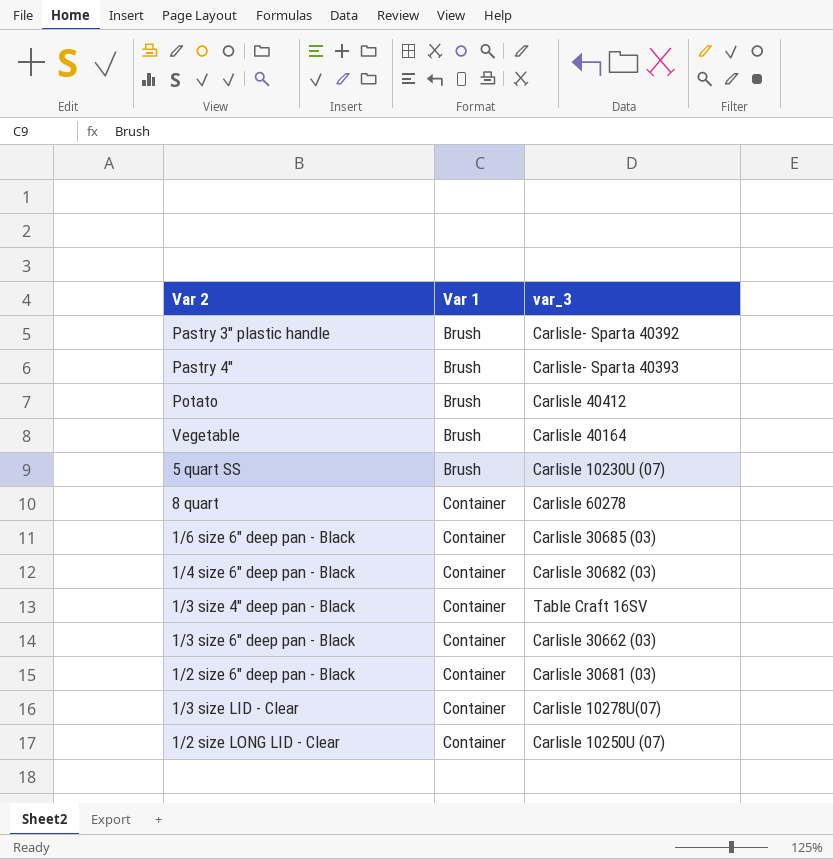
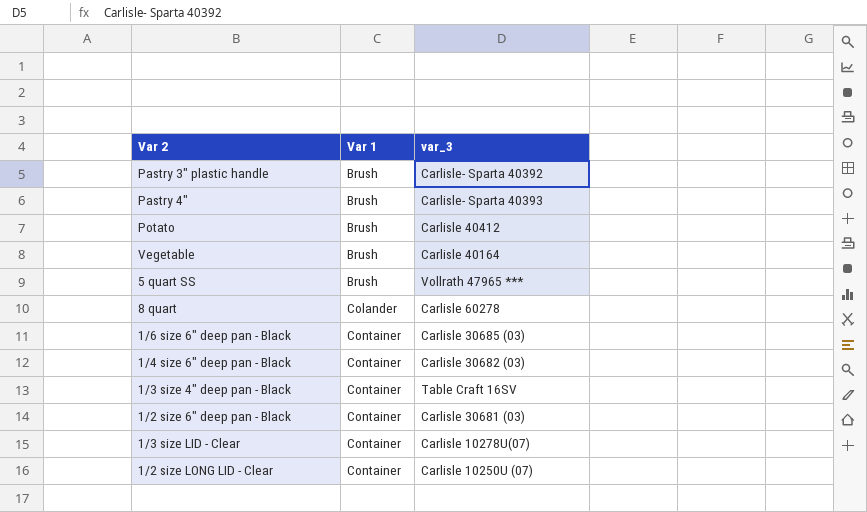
row 1/3 size 6" deep pan - Black: Container | Carlisle 30662 (03) -> none
5 quart SS | var_3: Carlisle 10230U (07) -> Vollrath 47965 ***
8 quart | Var 1: Container -> Colander

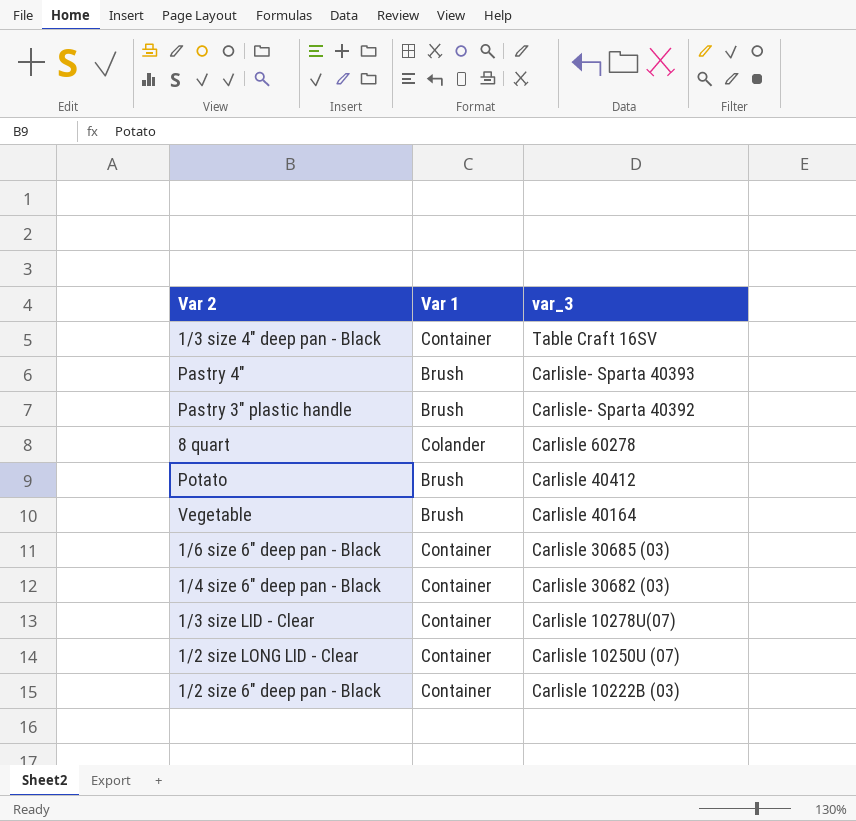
row order: Var 1 ascending -> var_3 descending
row 5 quart SS: Brush | Vollrath 47965 *** -> none
1/2 size 6" deep pan - Black | var_3: Carlisle 30681 (03) -> Carlisle 10222B (03)

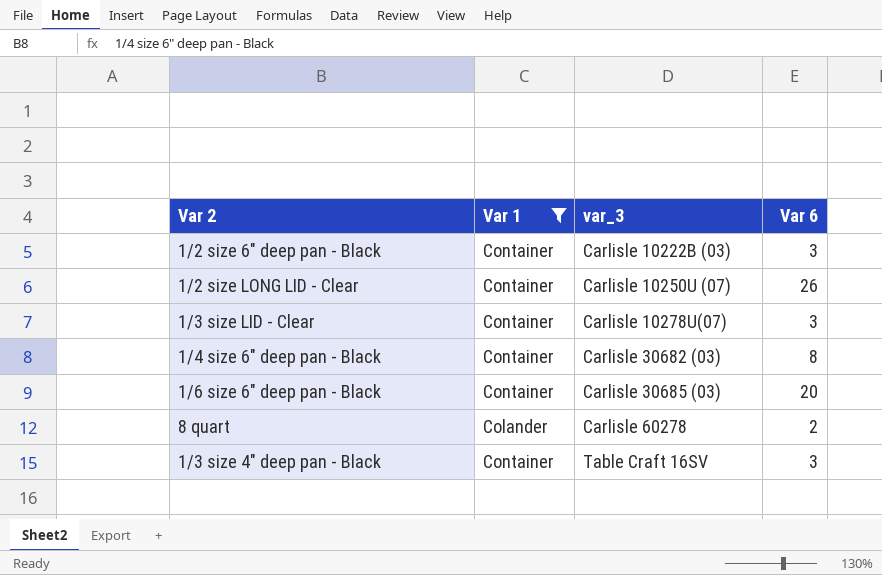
filter: none -> Var 1 != Brush
row order: var_3 descending -> var_3 ascending
column Var 6 | position: none -> 4

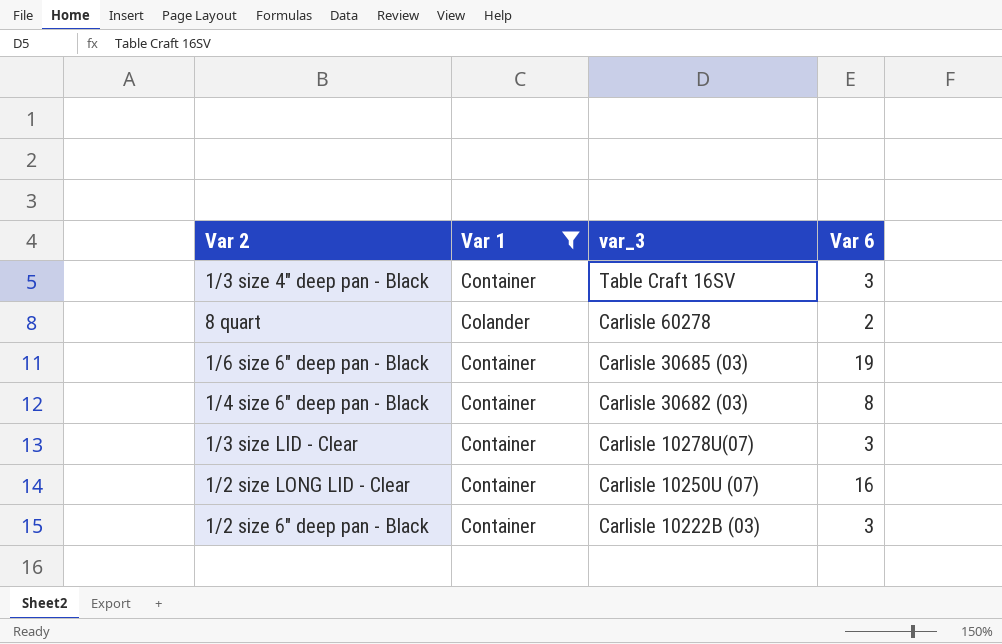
row order: var_3 ascending -> var_3 descending
1/6 size 6" deep pan - Black | Var 6: 20 -> 19
1/2 size LONG LID - Clear | Var 6: 26 -> 16

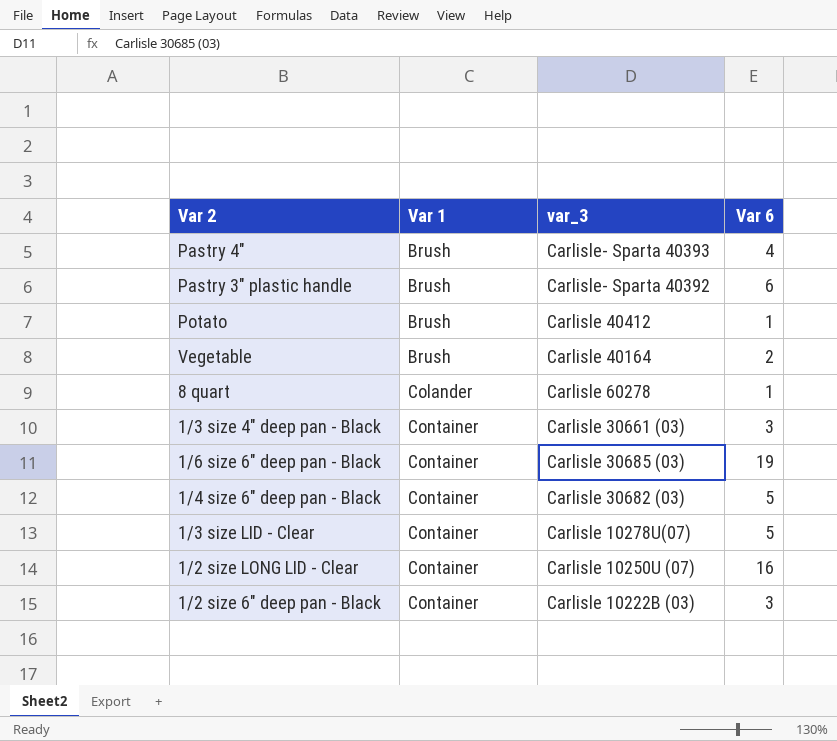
filter: Var 1 != Brush -> none
row order: var_3 descending -> Var 1 ascending
8 quart | Var 6: 2 -> 1
1/3 size 4" deep pan - Black | var_3: Table Craft 16SV -> Carlisle 30661 (03)
1/4 size 6" deep pan - Black | Var 6: 8 -> 5
1/3 size LID - Clear | Var 6: 3 -> 5

